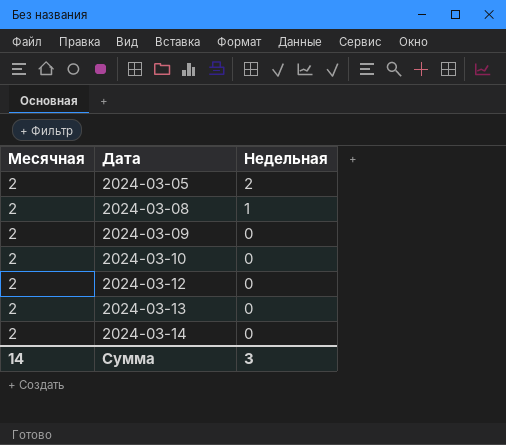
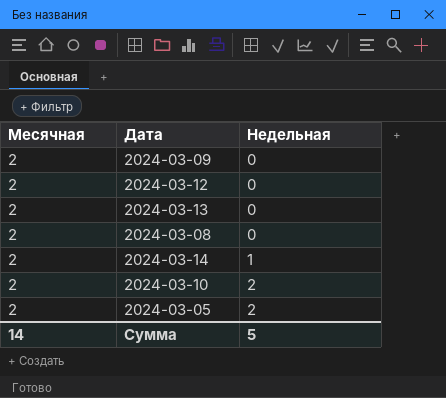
row order: Дата ascending -> Недельная ascending
2024-03-08 | Недельная: 1 -> 0
2024-03-14 | Недельная: 0 -> 1
2024-03-10 | Недельная: 0 -> 2
Сумма | Недельная: 3 -> 5

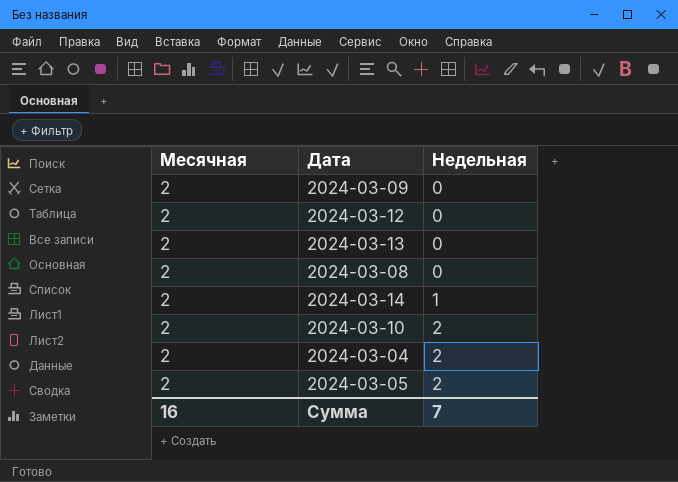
row 2024-03-04: none -> 2 | 2
Сумма | Месячная: 14 -> 16
Сумма | Недельная: 5 -> 7

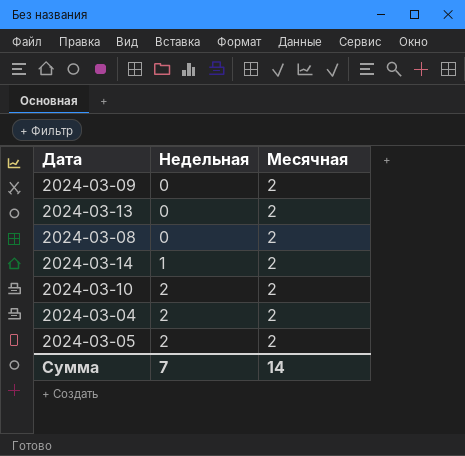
column Месячная | position: 1 -> 3
row 2024-03-12: 2 | 0 -> none
Сумма | Месячная: 16 -> 14

